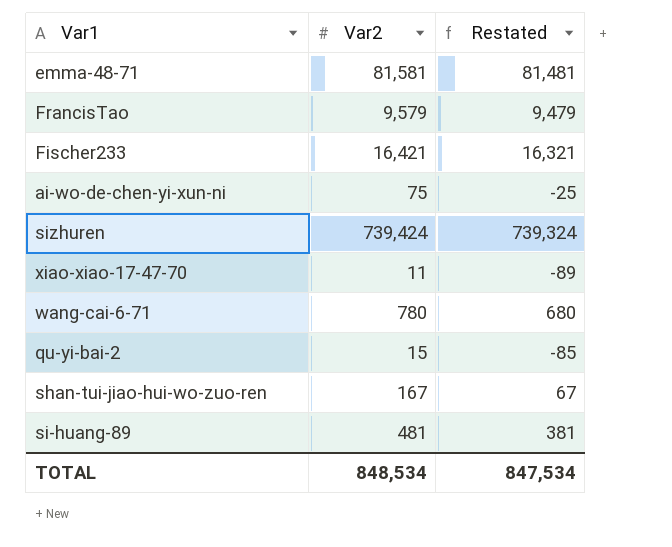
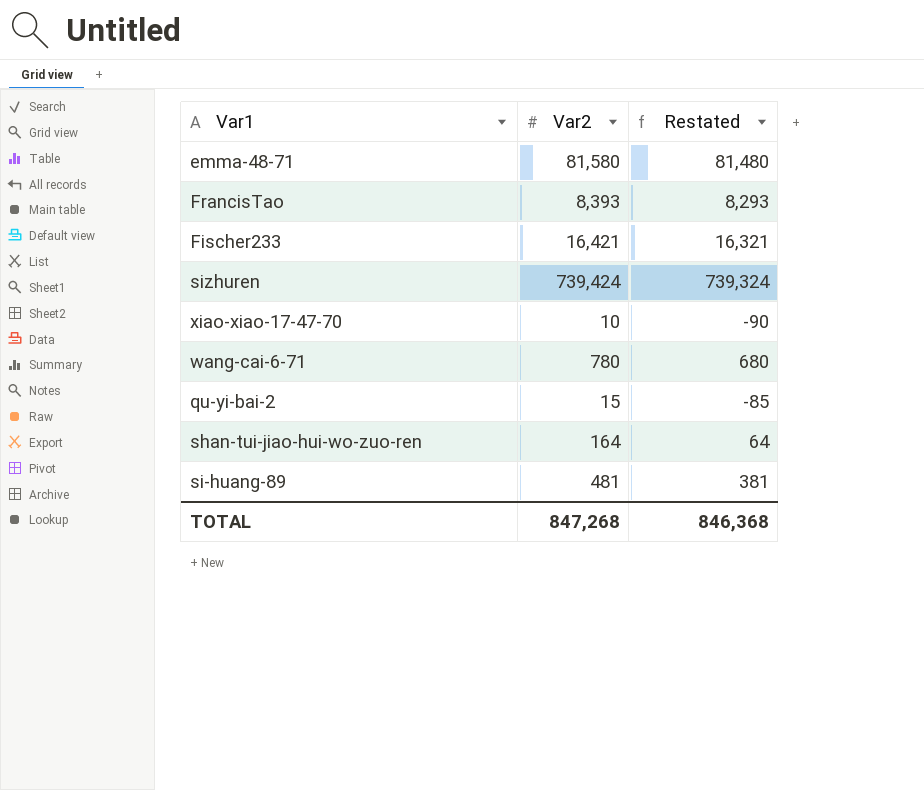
row ai-wo-de-chen-yi-xun-ni: 75 | -25 -> none
emma-48-71 | Var2: 81,581 -> 81,580
emma-48-71 | Restated: 81,481 -> 81,480
FrancisTao | Var2: 9,579 -> 8,393
FrancisTao | Restated: 9,479 -> 8,293
xiao-xiao-17-47-70 | Var2: 11 -> 10
xiao-xiao-17-47-70 | Restated: -89 -> -90
shan-tui-jiao-hui-wo-zuo-ren | Var2: 167 -> 164
shan-tui-jiao-hui-wo-zuo-ren | Restated: 67 -> 64
TOTAL | Var2: 848,534 -> 847,268
TOTAL | Restated: 847,534 -> 846,368

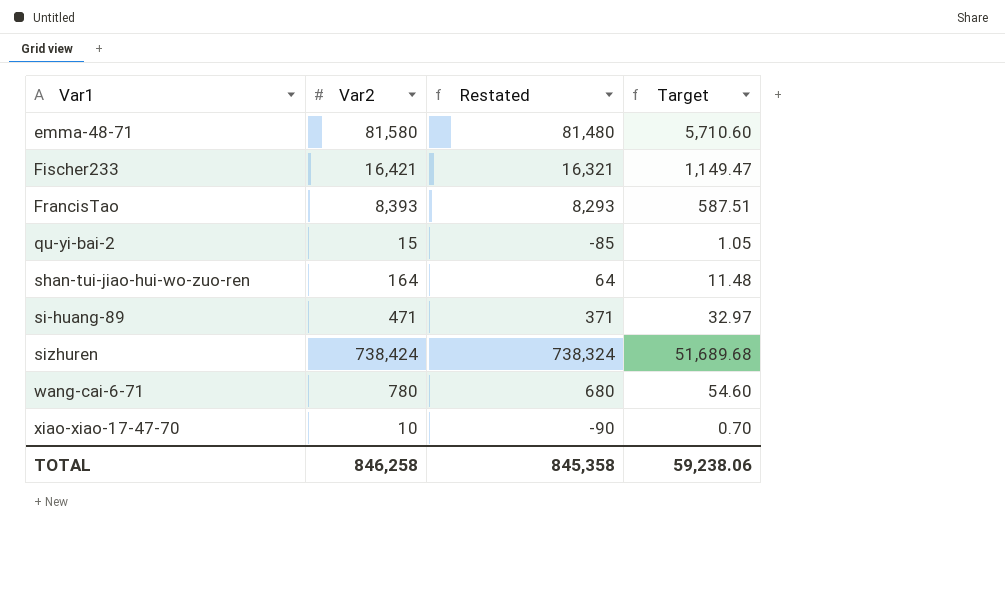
row order: none -> Var1 ascending
column Target | formula: none -> [Var2] * 0.07
si-huang-89 | Var2: 481 -> 471
si-huang-89 | Restated: 381 -> 371
sizhuren | Var2: 739,424 -> 738,424
sizhuren | Restated: 739,324 -> 738,324
TOTAL | Var2: 847,268 -> 846,258
TOTAL | Restated: 846,368 -> 845,358

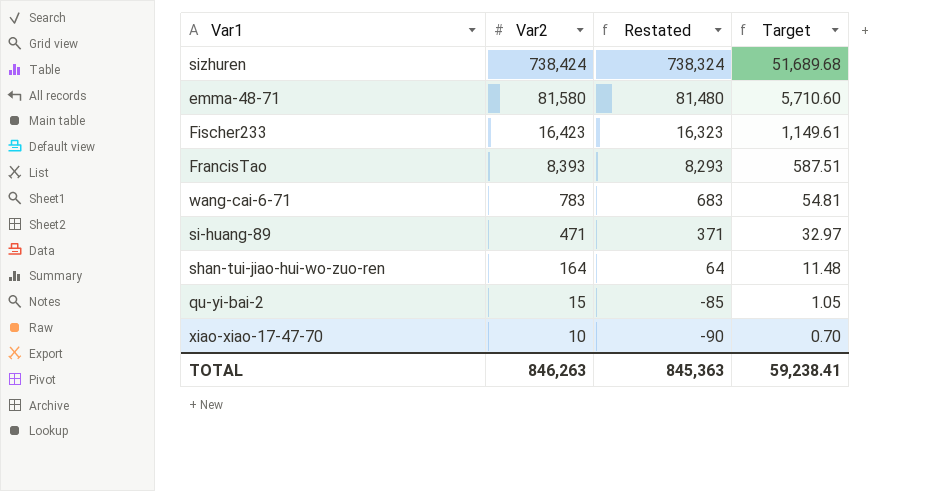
row order: Var1 ascending -> Var2 descending
Fischer233 | Var2: 16,421 -> 16,423
Fischer233 | Restated: 16,321 -> 16,323
Fischer233 | Target: 1,149.47 -> 1,149.61
wang-cai-6-71 | Var2: 780 -> 783
wang-cai-6-71 | Restated: 680 -> 683
wang-cai-6-71 | Target: 54.60 -> 54.81
TOTAL | Var2: 846,258 -> 846,263
TOTAL | Restated: 845,358 -> 845,363
TOTAL | Target: 59,238.06 -> 59,238.41

